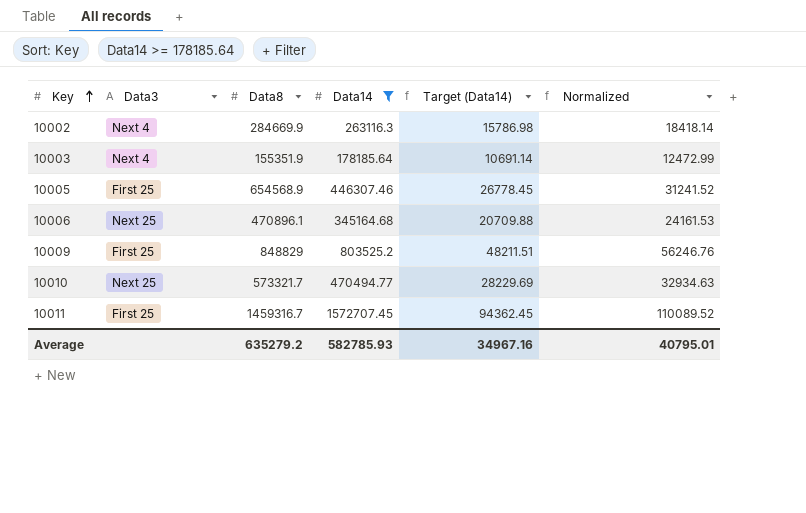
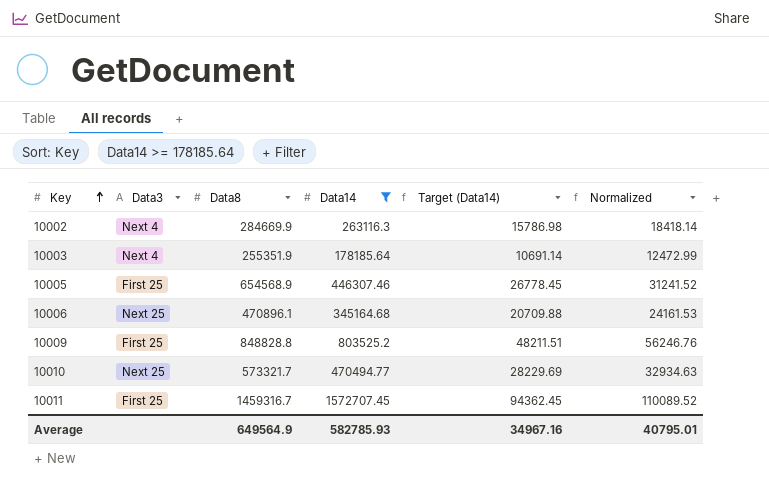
10003 | Data8: 155351.9 -> 255351.9
10009 | Data8: 848829 -> 848828.8
Average | Data8: 635279.2 -> 649564.9

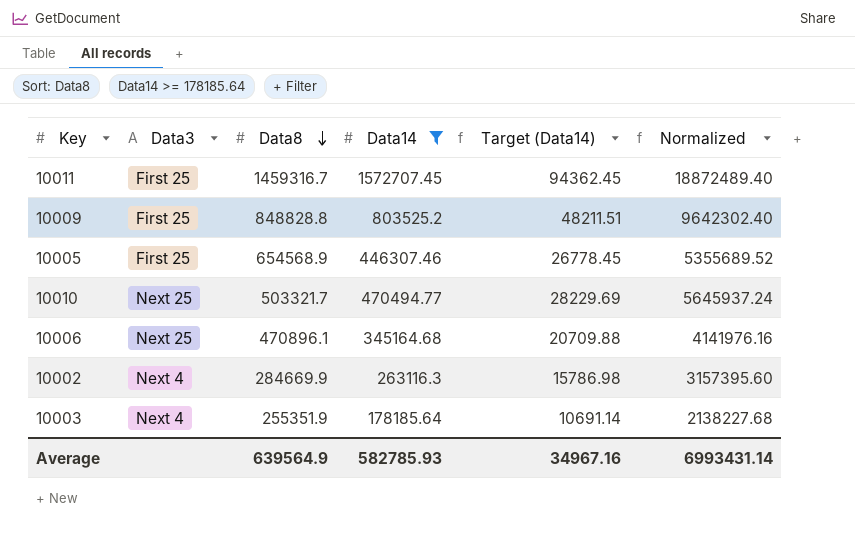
row order: Key ascending -> Data8 descending
column Normalized | formula: [Data14] * 0.07 -> [Data14] * 12
10010 | Data8: 573321.7 -> 503321.7
Average | Data8: 649564.9 -> 639564.9
Average | Normalized: 40795.01 -> 6993431.14

